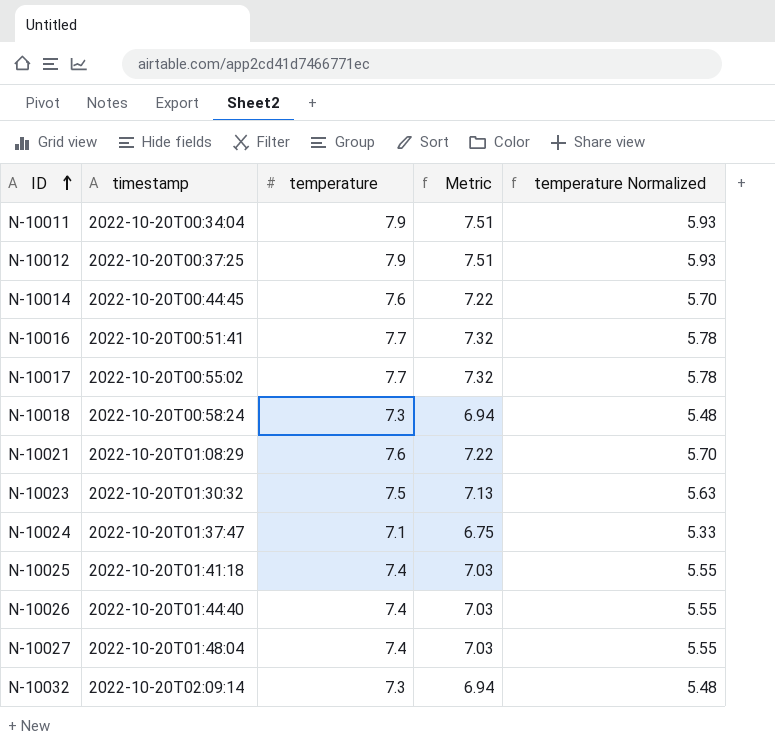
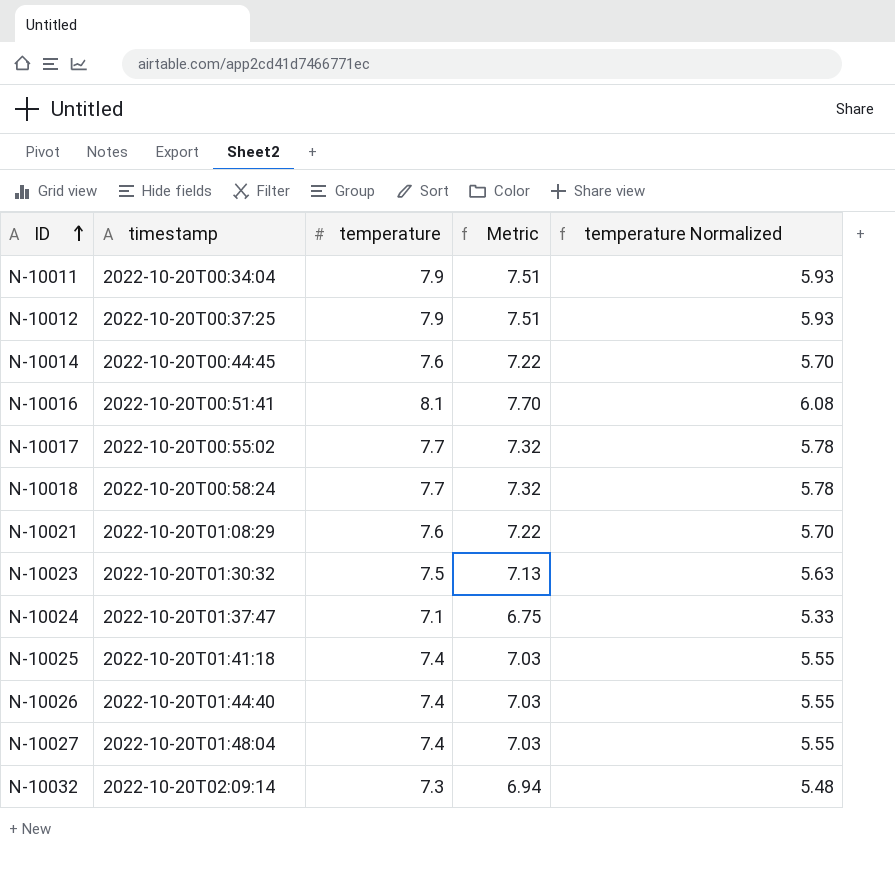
N-10016 | temperature: 7.7 -> 8.1
N-10016 | Metric: 7.32 -> 7.70
N-10016 | temperature Normalized: 5.78 -> 6.08
N-10018 | temperature: 7.3 -> 7.7
N-10018 | Metric: 6.94 -> 7.32
N-10018 | temperature Normalized: 5.48 -> 5.78

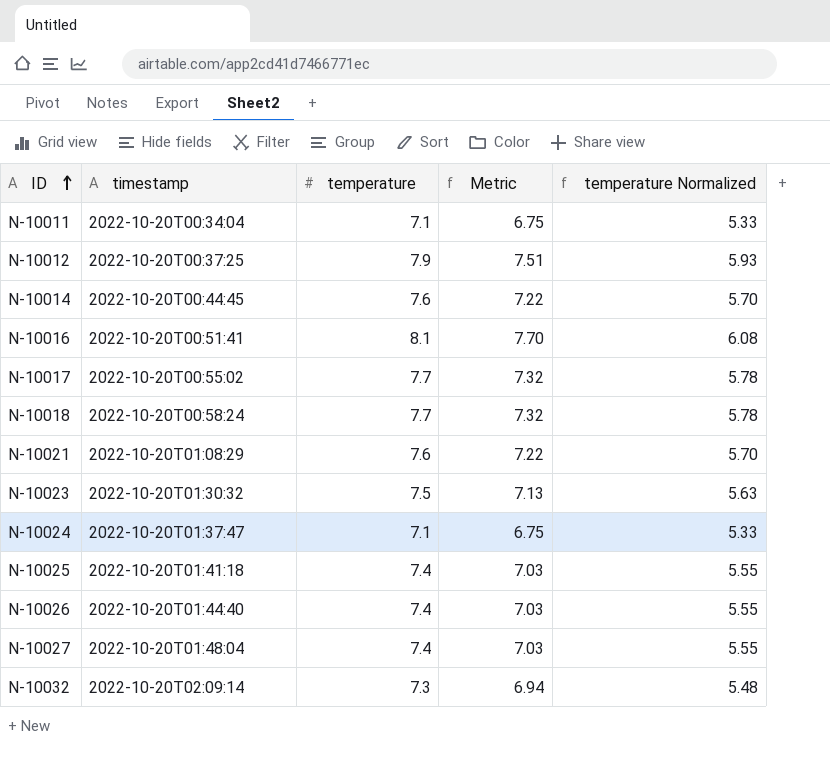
N-10011 | temperature: 7.9 -> 7.1
N-10011 | Metric: 7.51 -> 6.75
N-10011 | temperature Normalized: 5.93 -> 5.33

